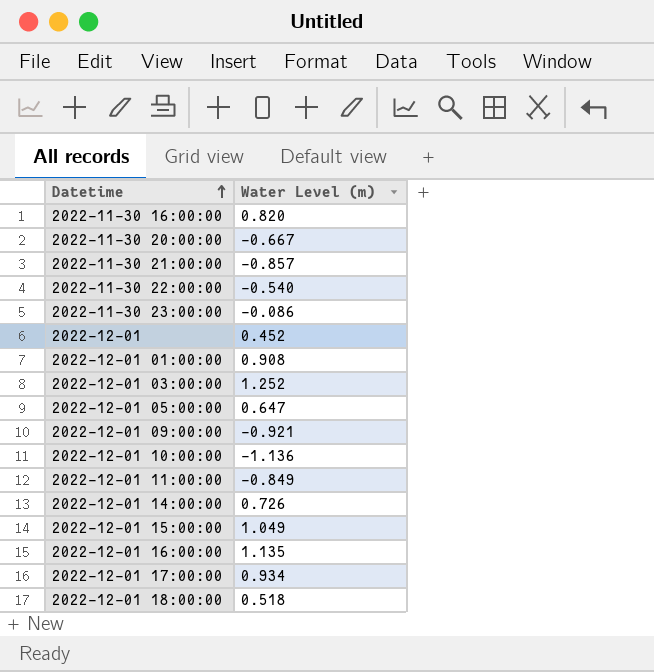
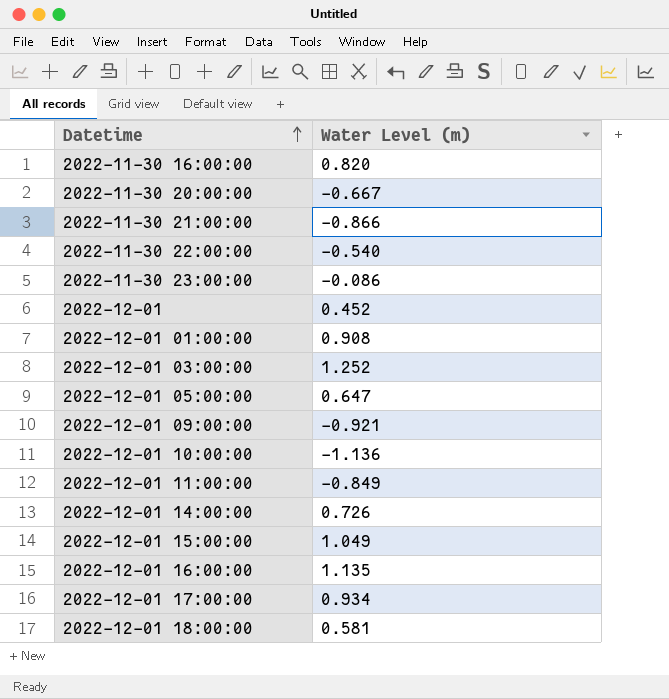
2022-11-30 21:00:00 | Water Level (m): -0.857 -> -0.866
2022-12-01 18:00:00 | Water Level (m): 0.518 -> 0.581

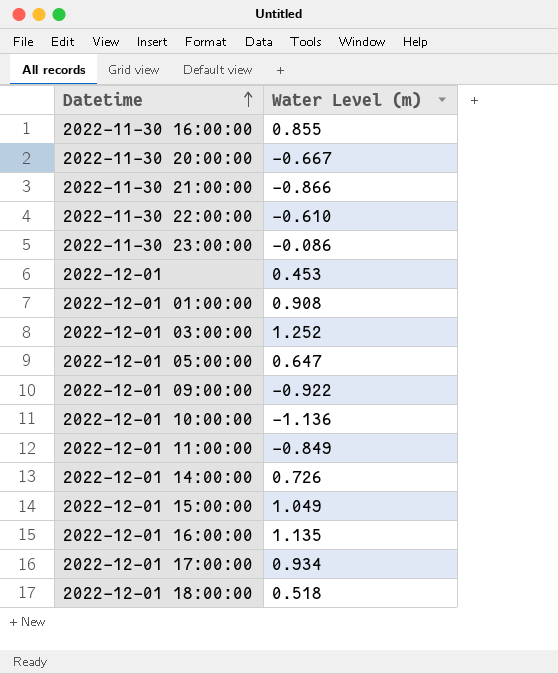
2022-11-30 16:00:00 | Water Level (m): 0.820 -> 0.855
2022-11-30 22:00:00 | Water Level (m): -0.540 -> -0.610
2022-12-01 | Water Level (m): 0.452 -> 0.453
2022-12-01 09:00:00 | Water Level (m): -0.921 -> -0.922
2022-12-01 18:00:00 | Water Level (m): 0.581 -> 0.518

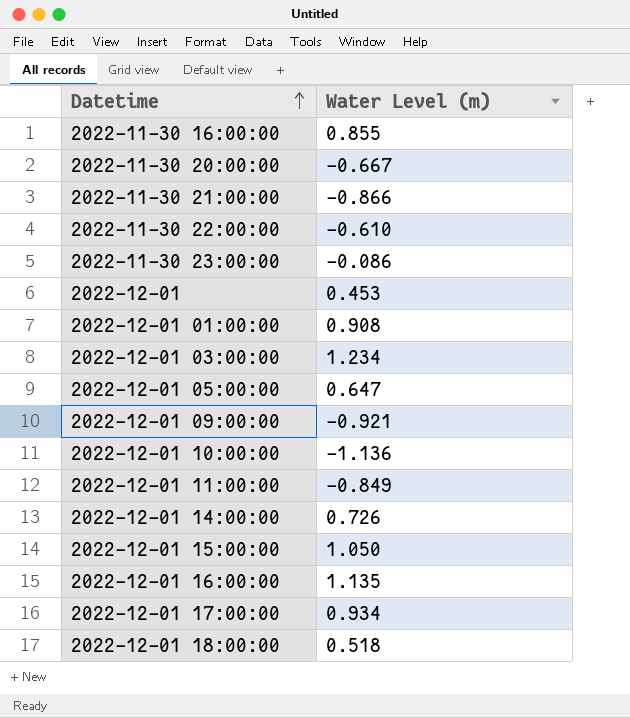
2022-12-01 03:00:00 | Water Level (m): 1.252 -> 1.234
2022-12-01 09:00:00 | Water Level (m): -0.922 -> -0.921
2022-12-01 15:00:00 | Water Level (m): 1.049 -> 1.050

